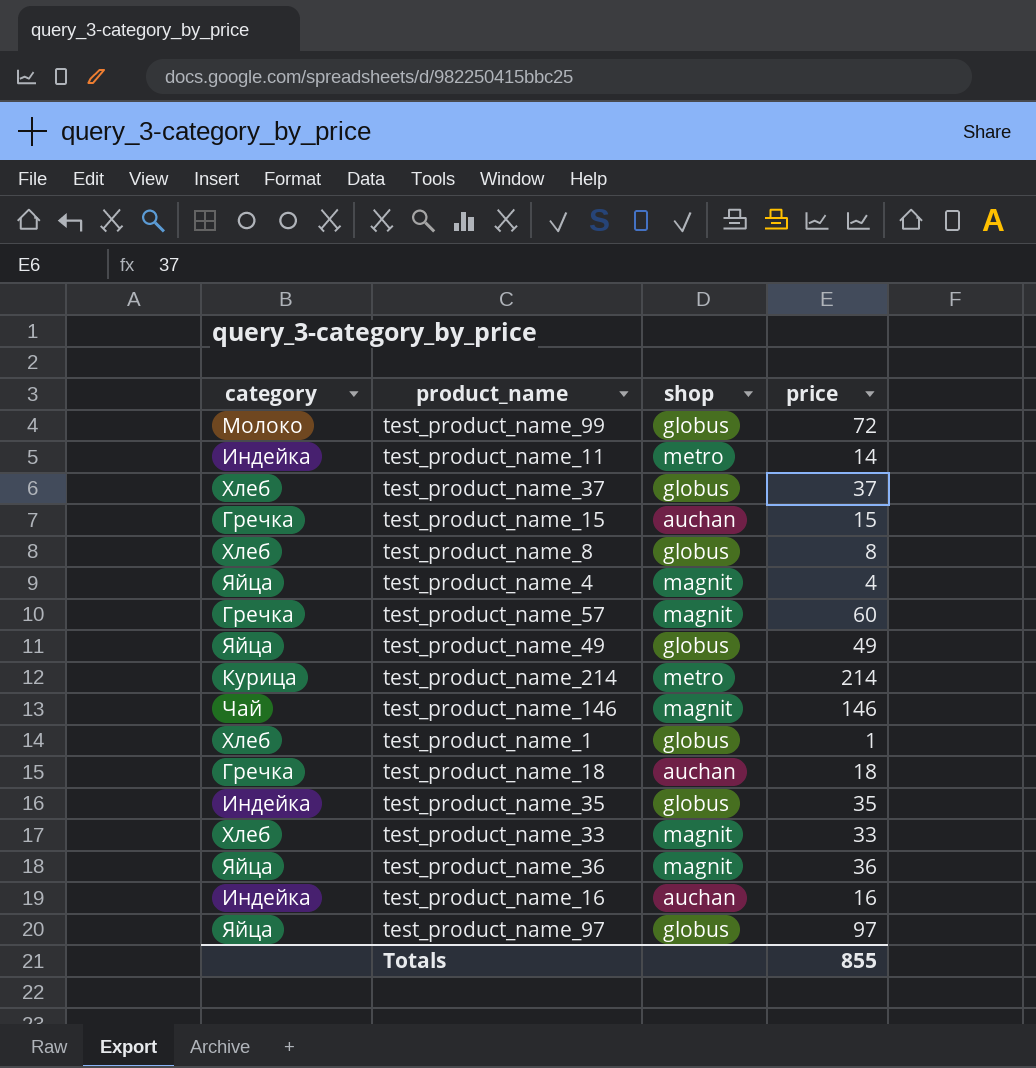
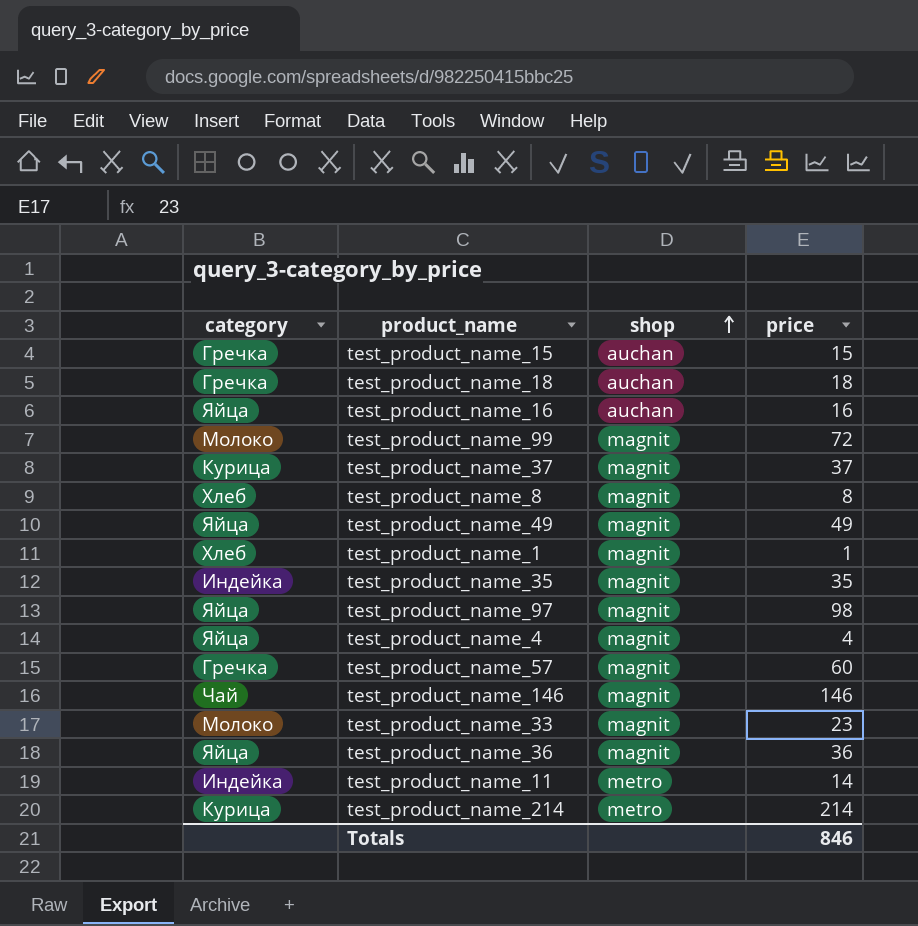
row order: none -> shop ascending
test_product_name_16 | category: Индейка -> Яйца
test_product_name_99 | shop: globus -> magnit
test_product_name_37 | category: Хлеб -> Курица
test_product_name_37 | shop: globus -> magnit
test_product_name_8 | shop: globus -> magnit
test_product_name_49 | shop: globus -> magnit
test_product_name_1 | shop: globus -> magnit
test_product_name_35 | shop: globus -> magnit
test_product_name_97 | shop: globus -> magnit
test_product_name_97 | price: 97 -> 98
test_product_name_33 | category: Хлеб -> Молоко
test_product_name_33 | price: 33 -> 23
Totals | price: 855 -> 846

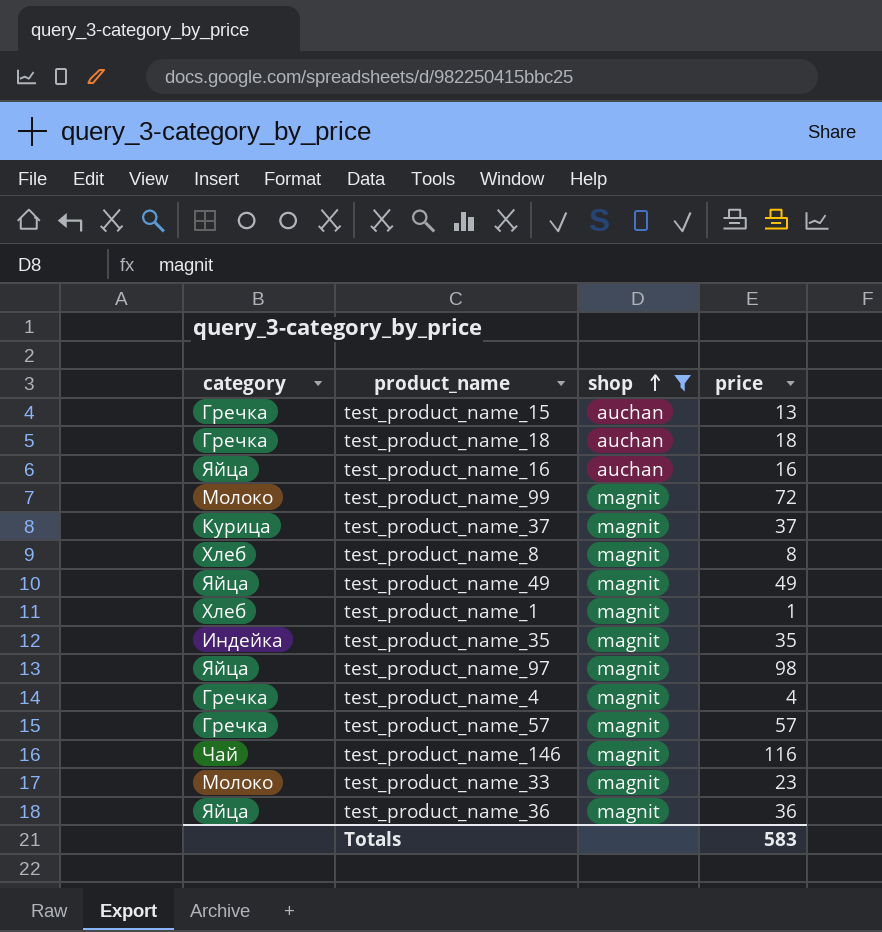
filter: none -> shop != metro
test_product_name_15 | price: 15 -> 13
test_product_name_4 | category: Яйца -> Гречка
test_product_name_57 | price: 60 -> 57
test_product_name_146 | price: 146 -> 116
Totals | price: 846 -> 583

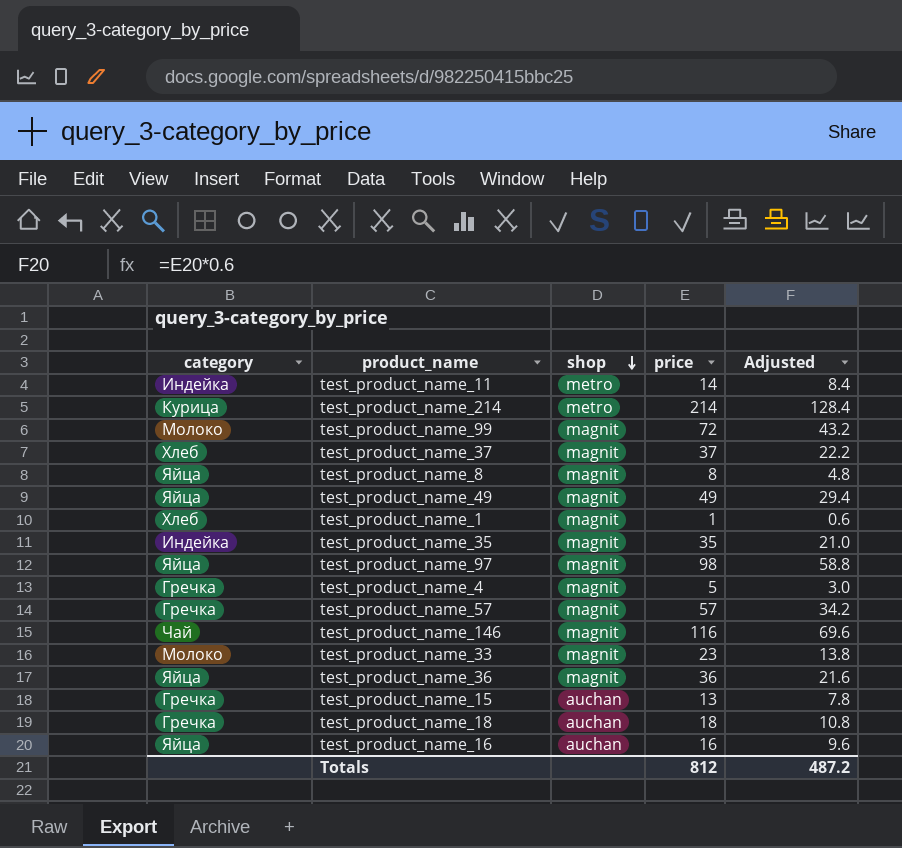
filter: shop != metro -> none
row order: shop ascending -> shop descending
column Adjusted | formula: none -> [price] * 0.6
test_product_name_37 | category: Курица -> Хлеб
test_product_name_8 | category: Хлеб -> Яйца
test_product_name_4 | price: 4 -> 5
Totals | price: 583 -> 812

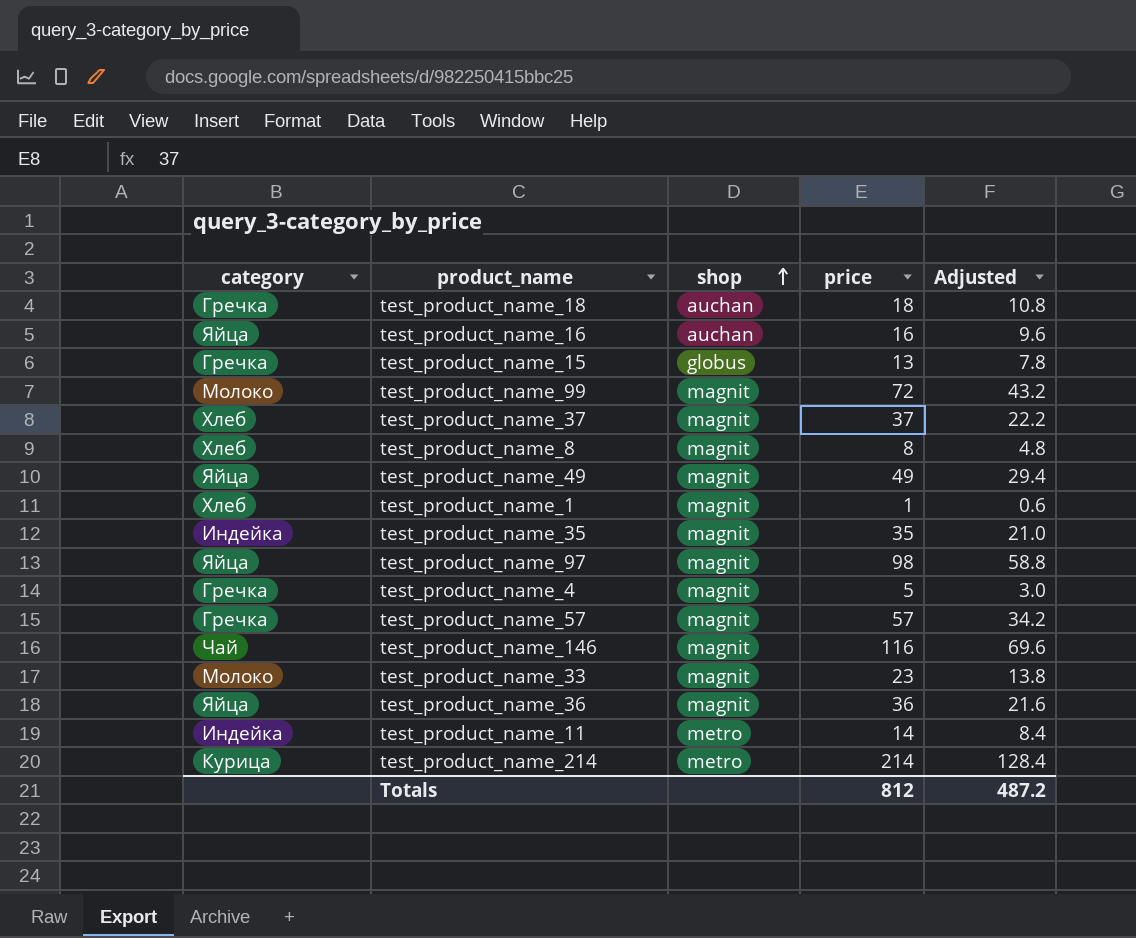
row order: shop descending -> shop ascending
test_product_name_15 | shop: auchan -> globus
test_product_name_8 | category: Яйца -> Хлеб

